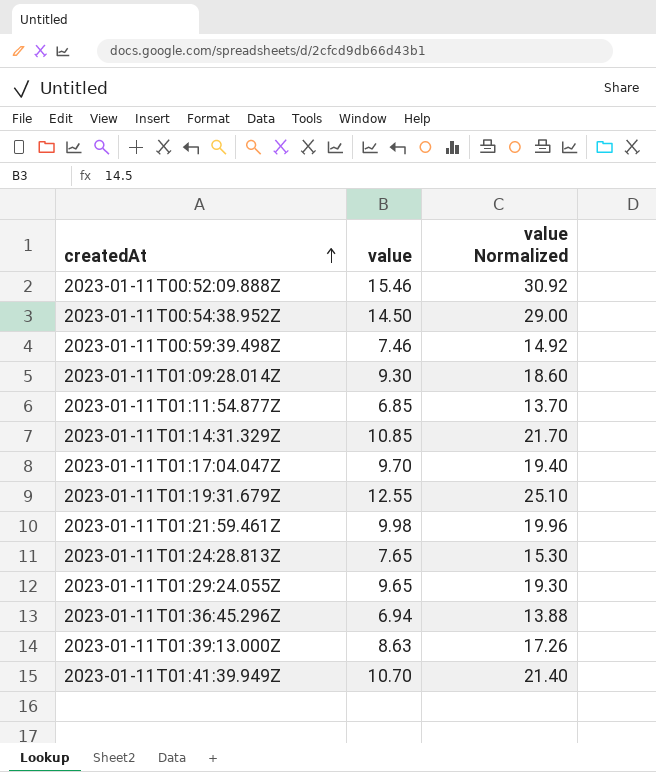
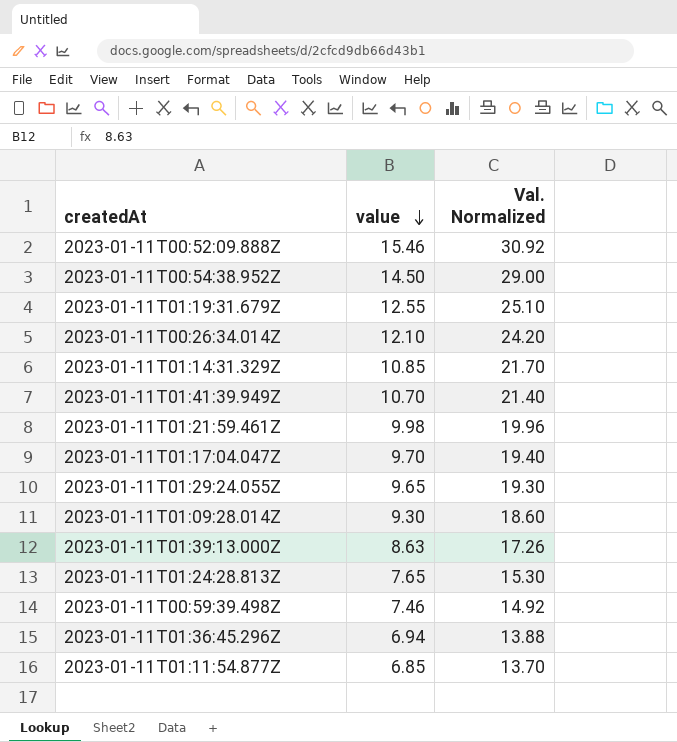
row order: createdAt ascending -> value descending
column name: value Normalized -> Val. Normalized
row 2023-01-11T00:26:34.014Z: none -> 12.10 | 24.20

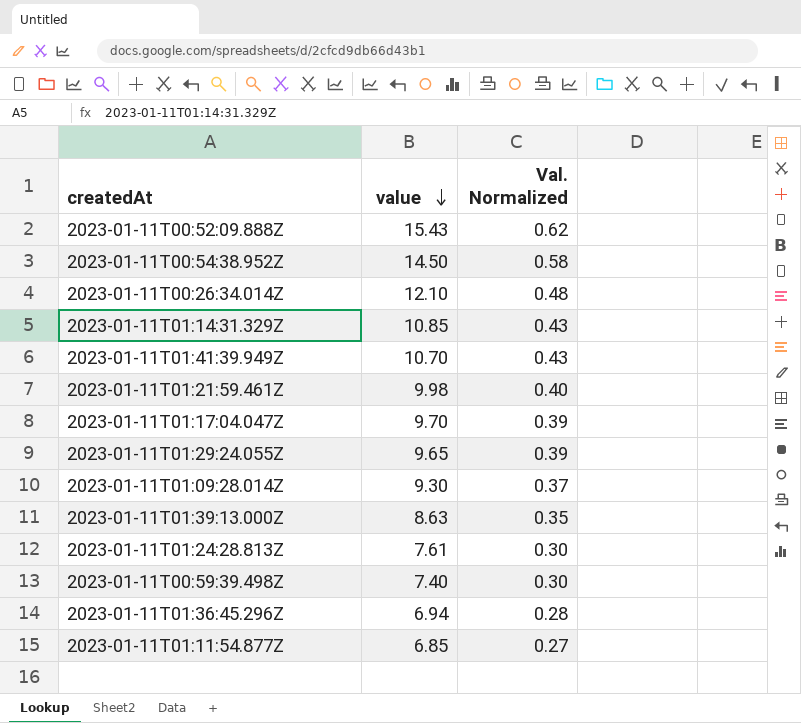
column Val. Normalized | formula: [value] * 2 -> [value] * 0.04
row 2023-01-11T01:19:31.679Z: 12.55 | 25.10 -> none
2023-01-11T00:52:09.888Z | value: 15.46 -> 15.43
2023-01-11T01:24:28.813Z | value: 7.65 -> 7.61
2023-01-11T00:59:39.498Z | value: 7.46 -> 7.40

